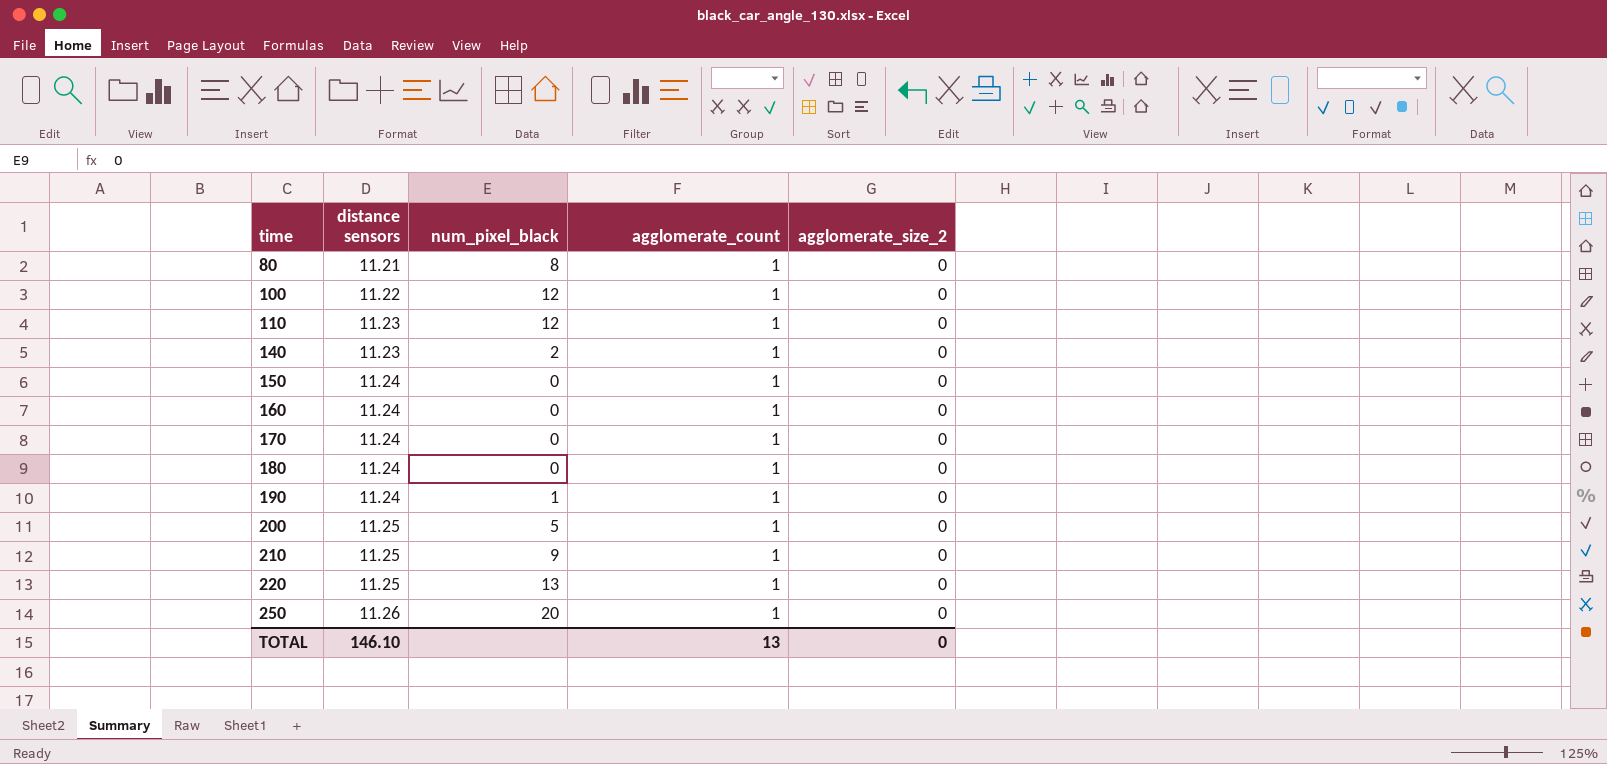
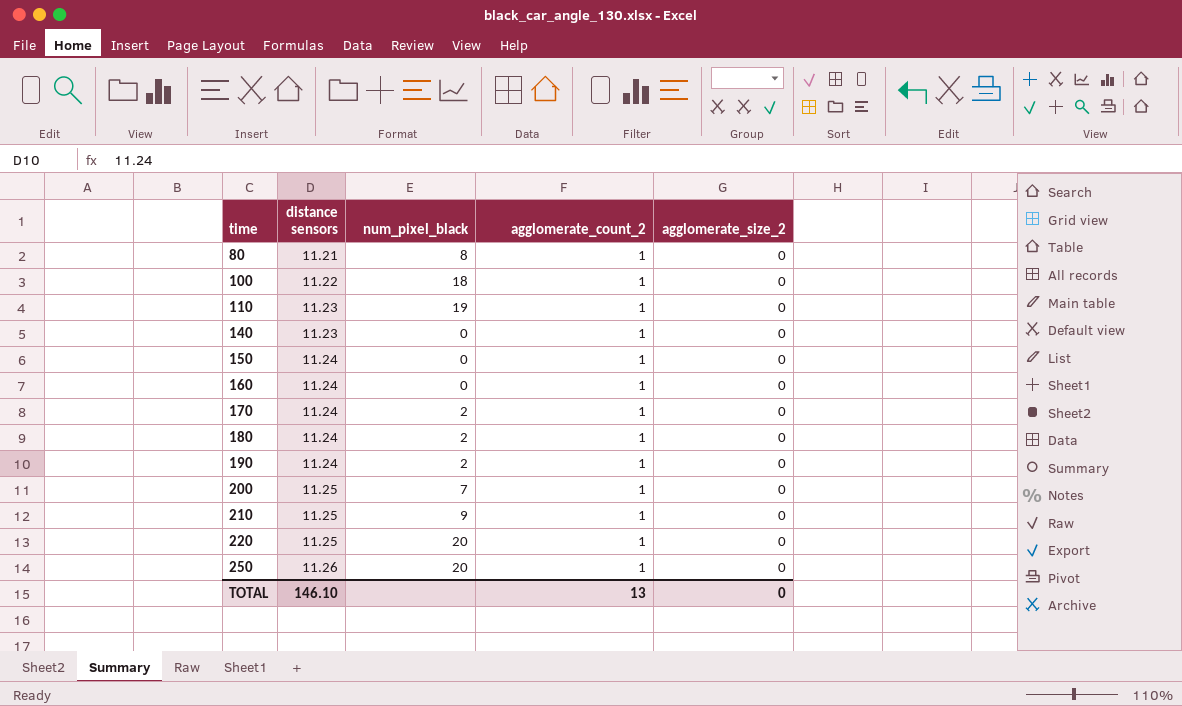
column name: agglomerate_count -> agglomerate_count_2
100 | num_pixel_black: 12 -> 18
110 | num_pixel_black: 12 -> 19
140 | num_pixel_black: 2 -> 0
170 | num_pixel_black: 0 -> 2
180 | num_pixel_black: 0 -> 2
190 | num_pixel_black: 1 -> 2
200 | num_pixel_black: 5 -> 7
220 | num_pixel_black: 13 -> 20

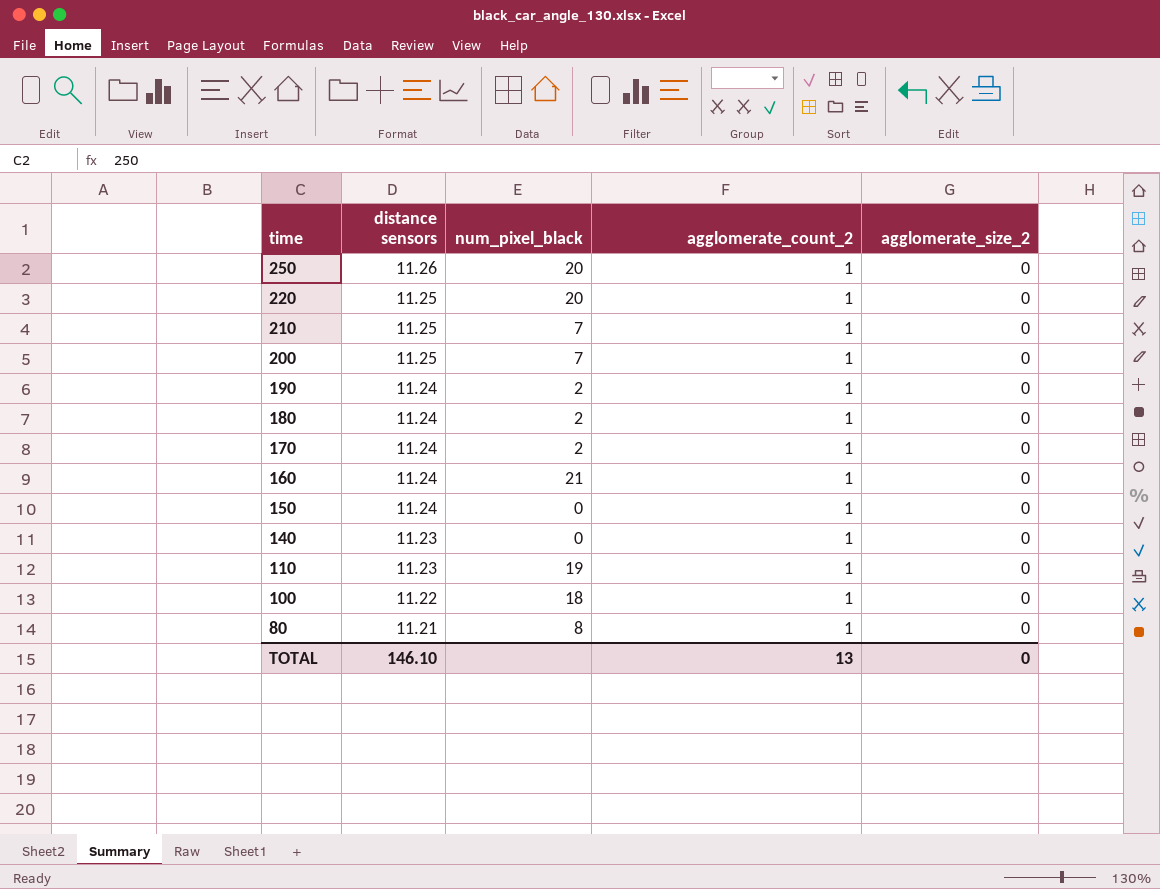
row order: time ascending -> time descending
210 | num_pixel_black: 9 -> 7
160 | num_pixel_black: 0 -> 21

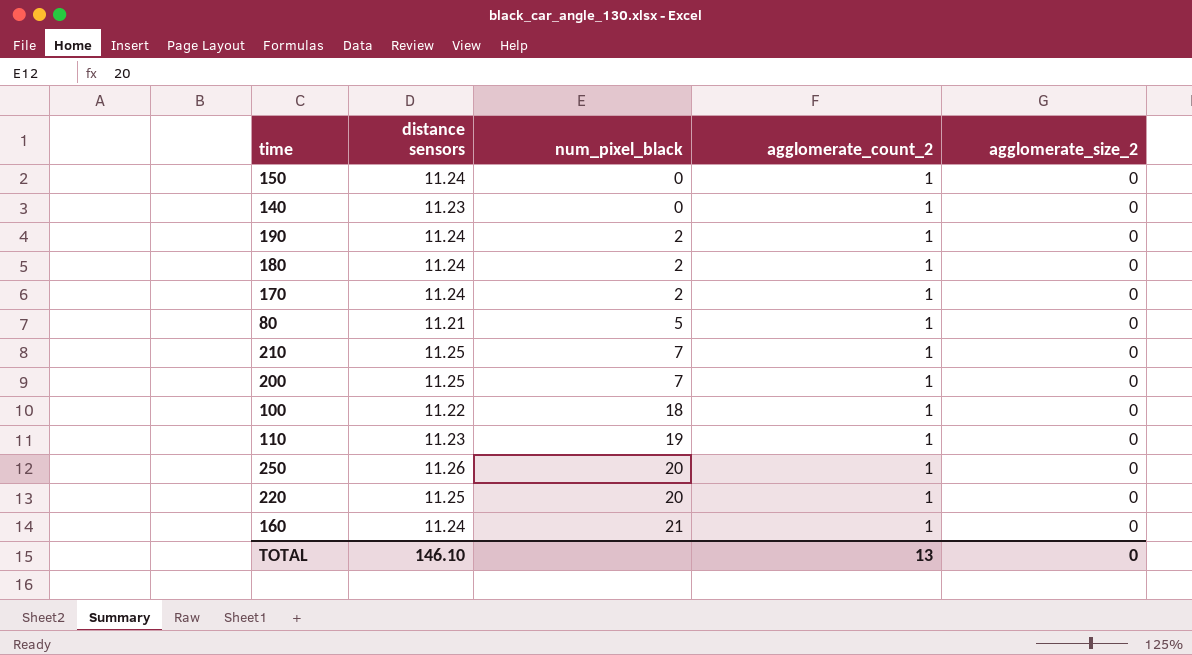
row order: time descending -> num_pixel_black ascending
80 | num_pixel_black: 8 -> 5

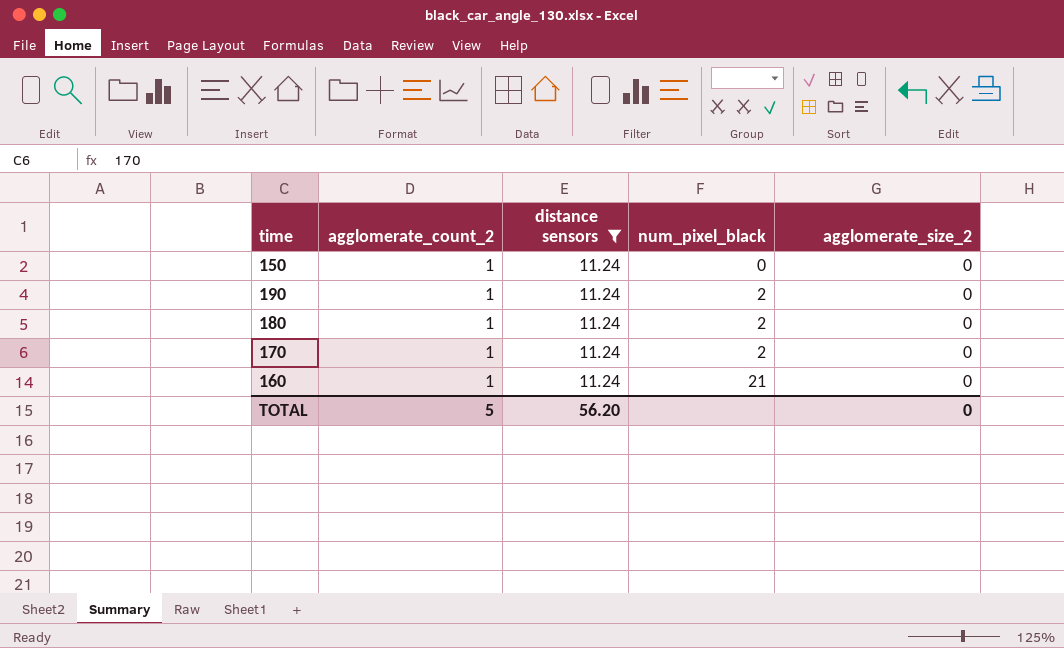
filter: none -> distance sensors = 11.24
column agglomerate_count_2 | position: 4 -> 2
TOTAL | agglomerate_count_2: 13 -> 5
TOTAL | distance sensors: 146.10 -> 56.20

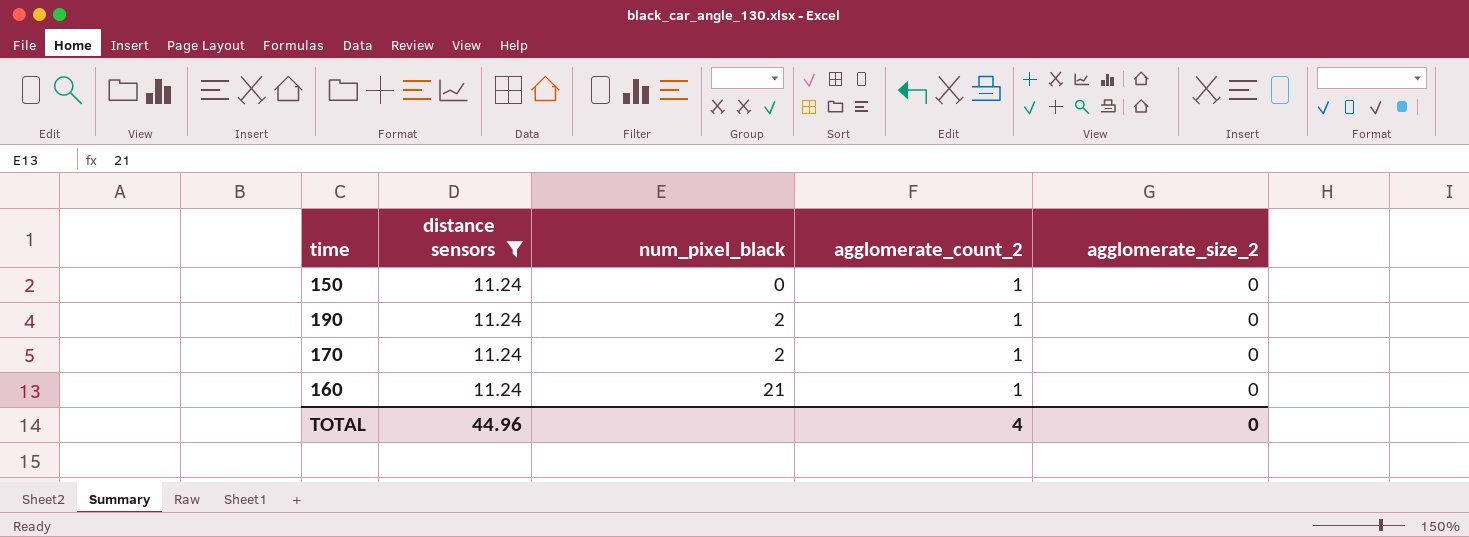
column agglomerate_count_2 | position: 2 -> 4
row 180: 1 | 11.24 | 2 | 0 -> none
TOTAL | distance sensors: 56.20 -> 44.96
TOTAL | agglomerate_count_2: 5 -> 4

